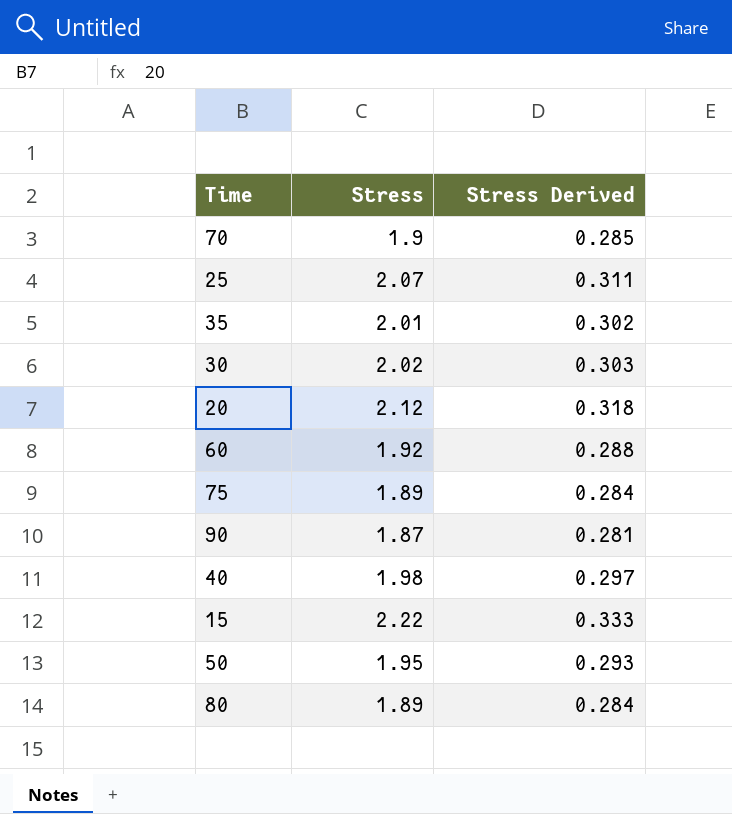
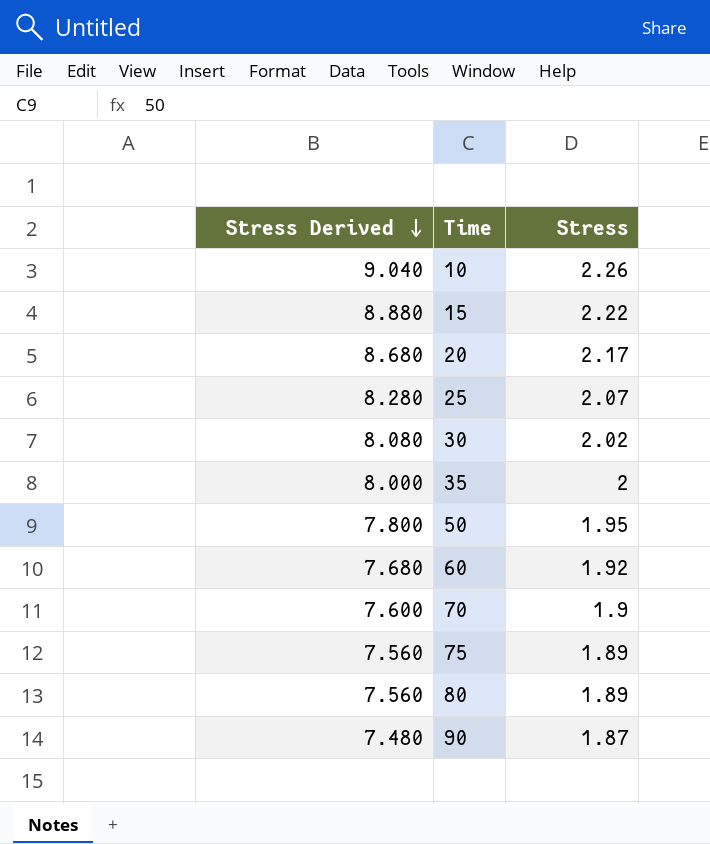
row order: none -> Stress Derived descending
column Stress Derived | formula: [Stress] * 0.15 -> [Stress] * 4
column Stress Derived | position: 3 -> 1
row 40: 1.98 | 0.297 -> none
row 10: none -> 9.040 | 2.26
20 | Stress: 2.12 -> 2.17
35 | Stress: 2.01 -> 2

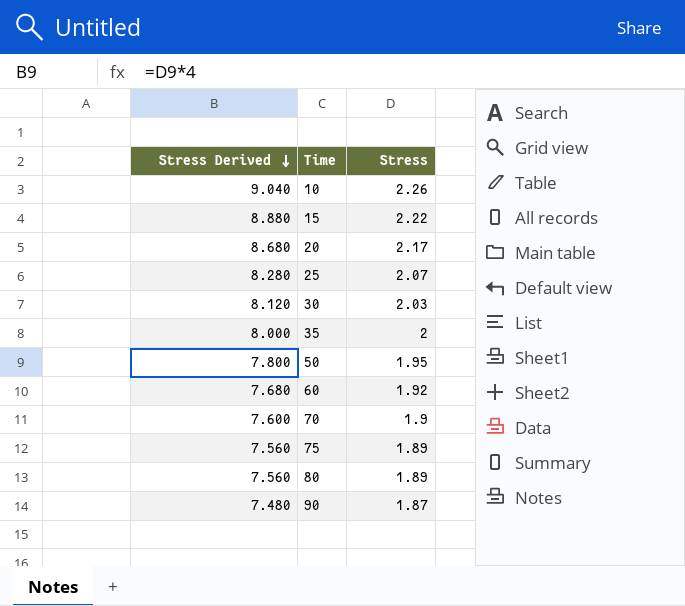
30 | Stress Derived: 8.080 -> 8.120
30 | Stress: 2.02 -> 2.03

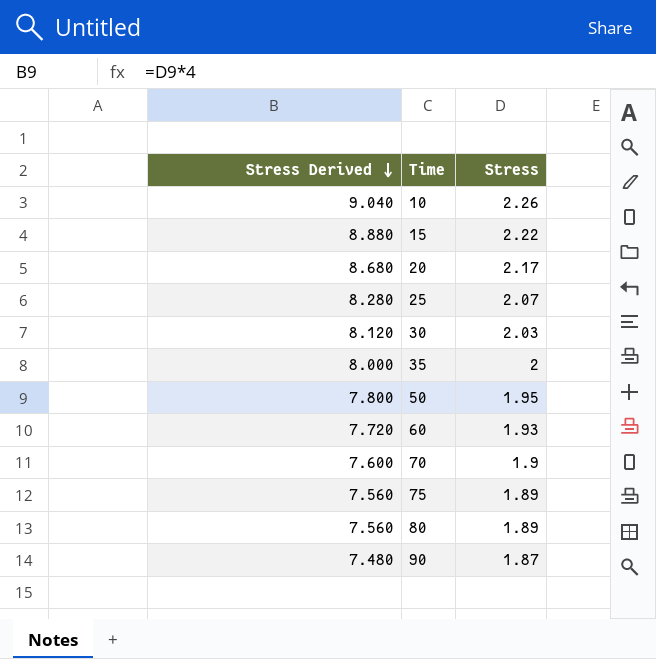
60 | Stress Derived: 7.680 -> 7.720
60 | Stress: 1.92 -> 1.93

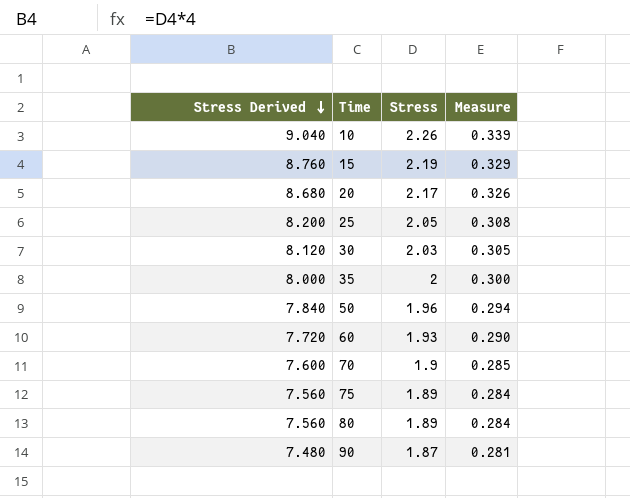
column Measure | formula: none -> [Stress] * 0.15
15 | Stress Derived: 8.880 -> 8.760
15 | Stress: 2.22 -> 2.19
25 | Stress Derived: 8.280 -> 8.200
25 | Stress: 2.07 -> 2.05
50 | Stress Derived: 7.800 -> 7.840
50 | Stress: 1.95 -> 1.96

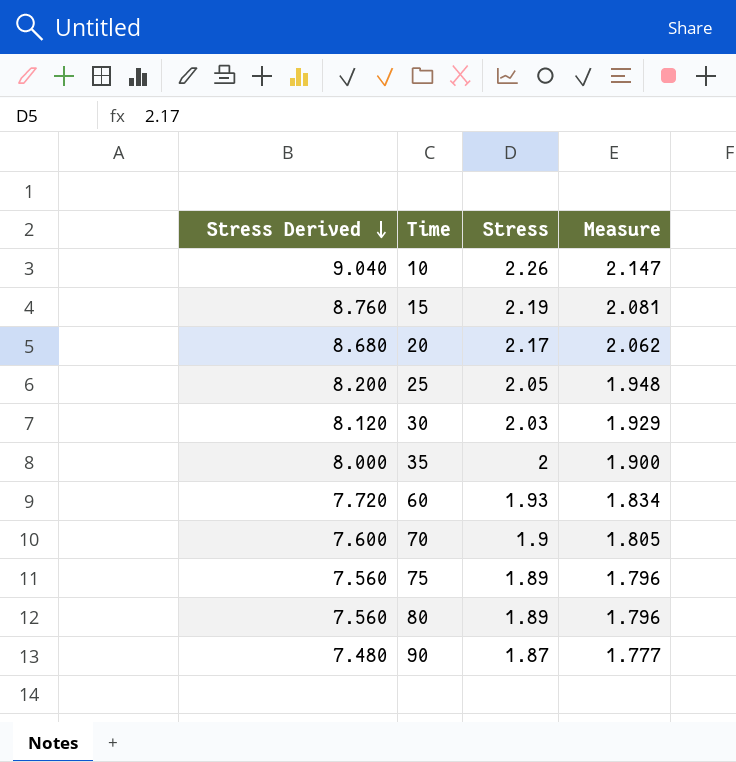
column Measure | formula: [Stress] * 0.15 -> [Stress] * 0.95
row 50: 7.840 | 1.96 | 0.294 -> none

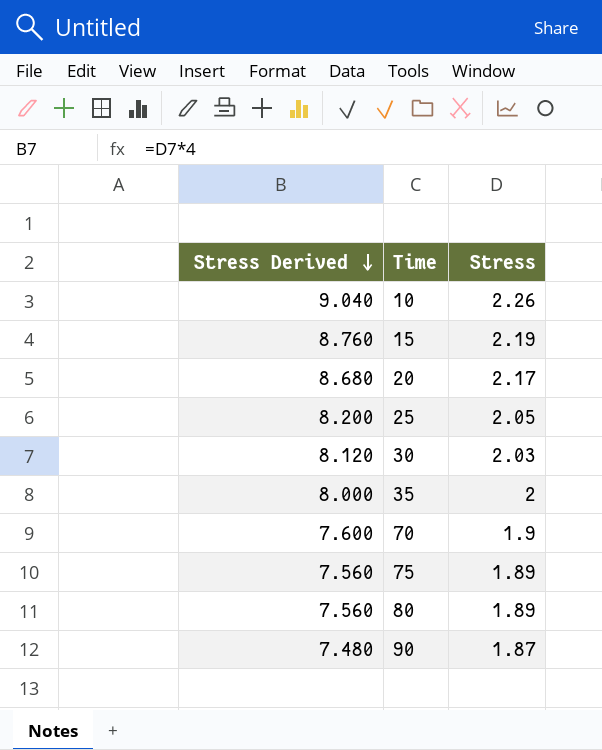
column Measure | formula: [Stress] * 0.95 -> none
row 60: 7.720 | 1.93 | 1.834 -> none

